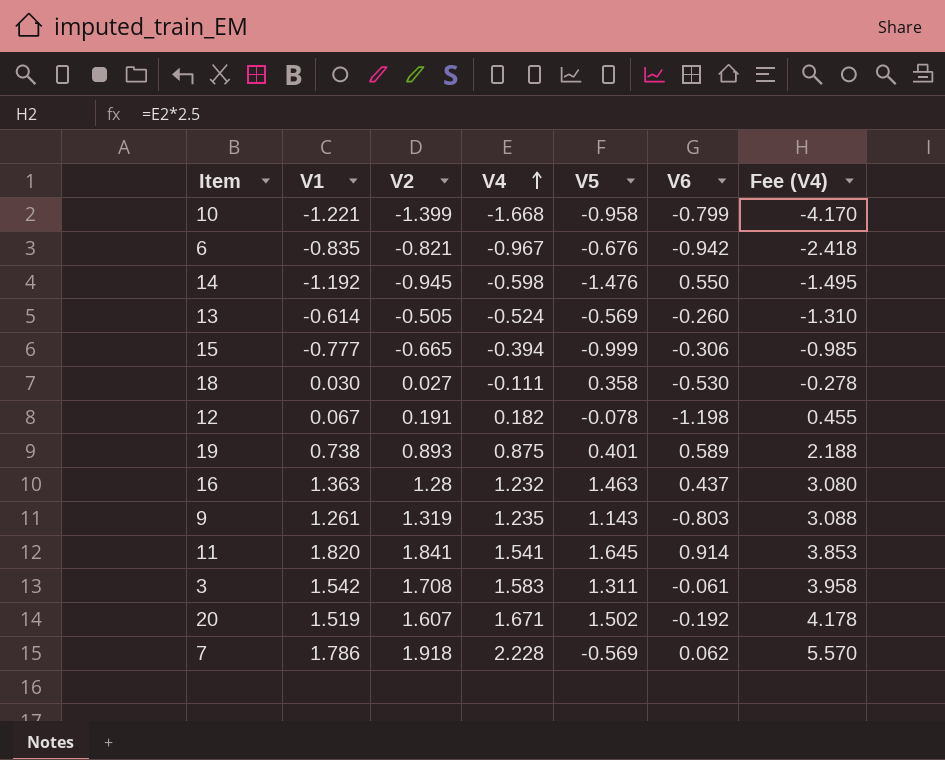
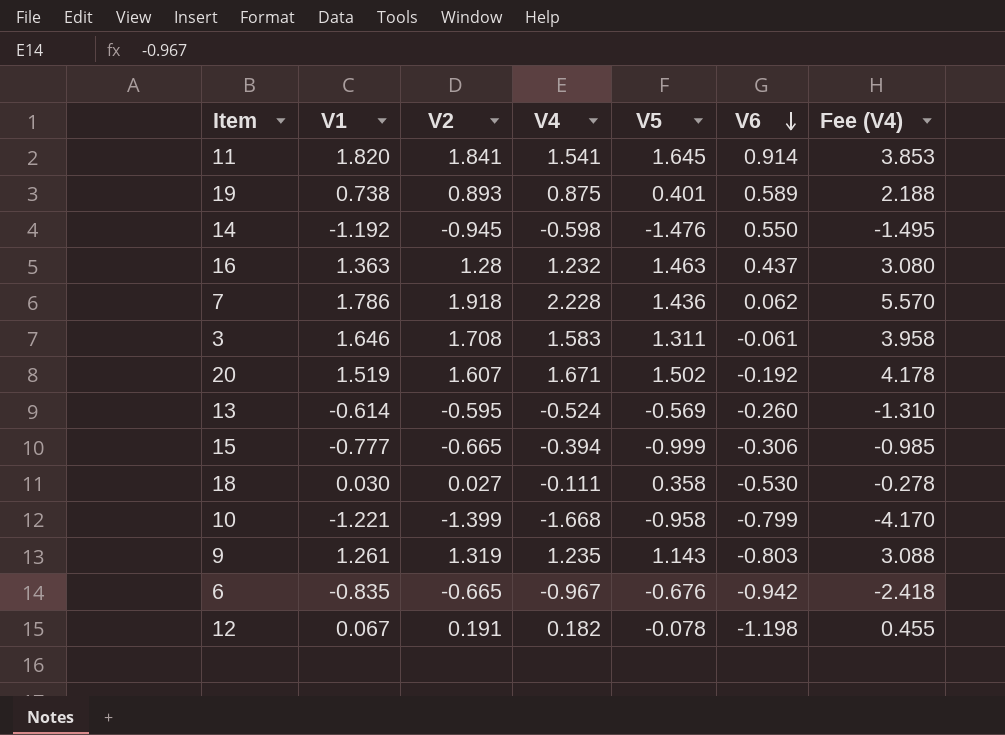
row order: V4 ascending -> V6 descending
7 | V5: -0.569 -> 1.436
3 | V1: 1.542 -> 1.646
13 | V2: -0.505 -> -0.595
6 | V2: -0.821 -> -0.665

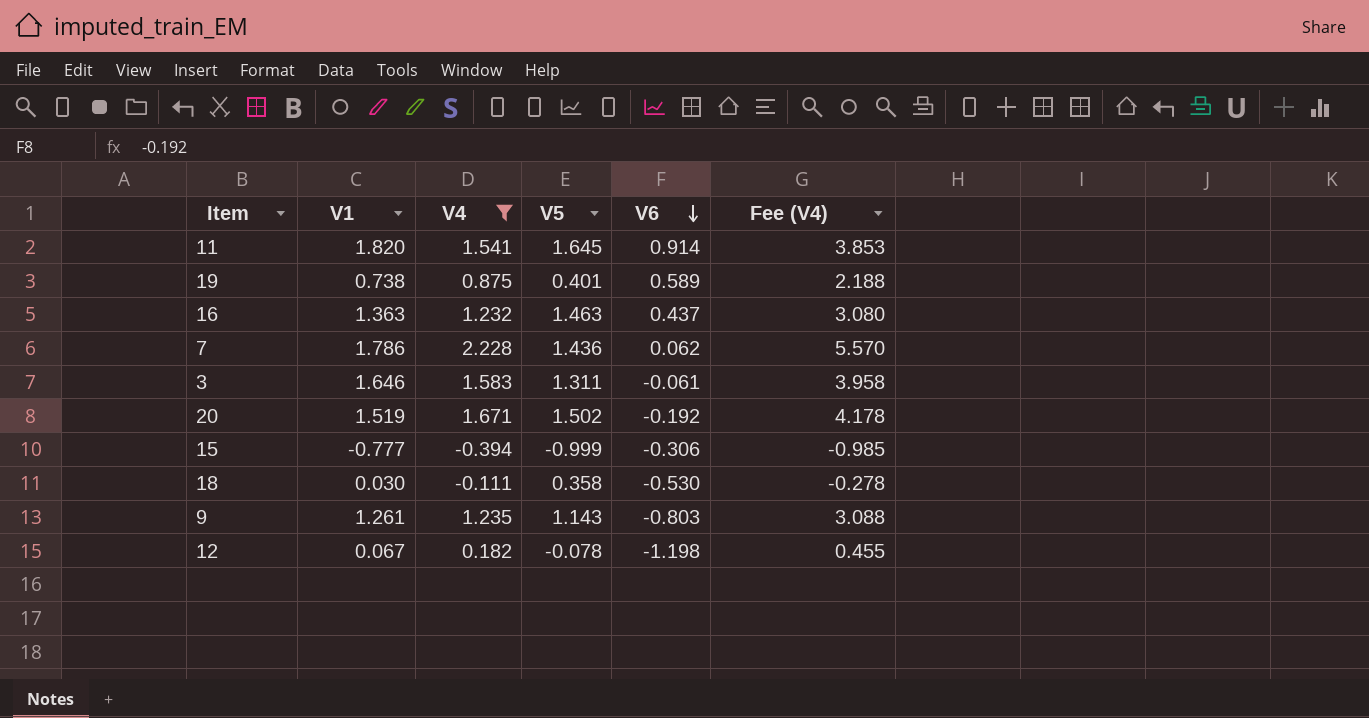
filter: none -> V4 >= -0.394
column V2 | position: 3 -> none

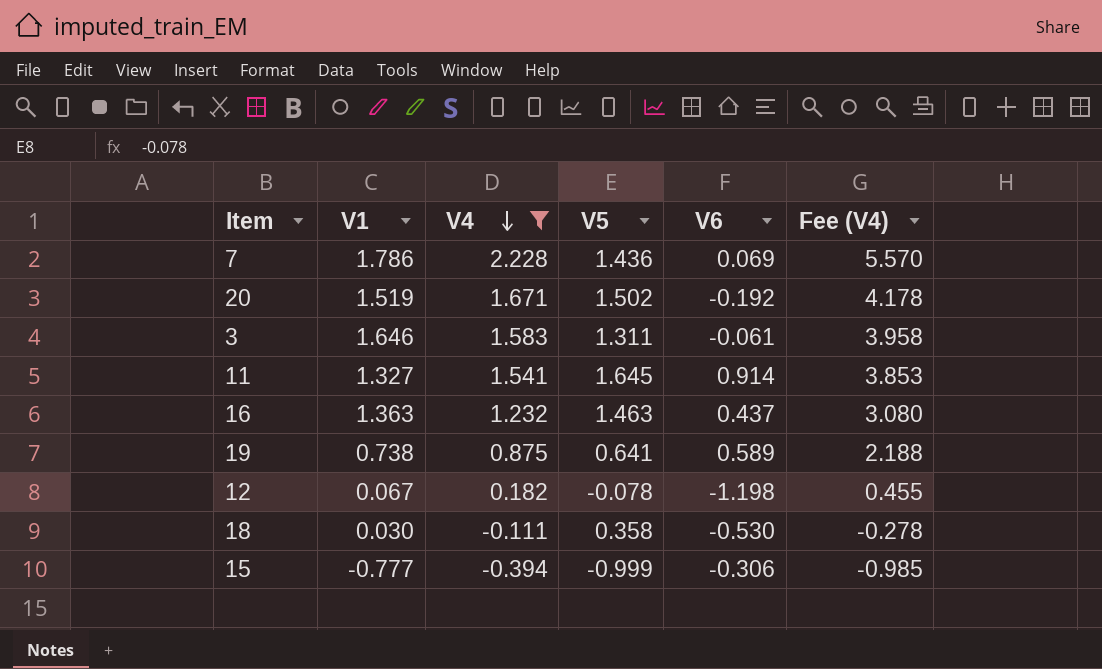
row order: V6 descending -> V4 descending
row 9: 1.261 | 1.235 | 1.143 | -0.803 | 3.088 -> none
7 | V6: 0.062 -> 0.069
11 | V1: 1.820 -> 1.327
19 | V5: 0.401 -> 0.641

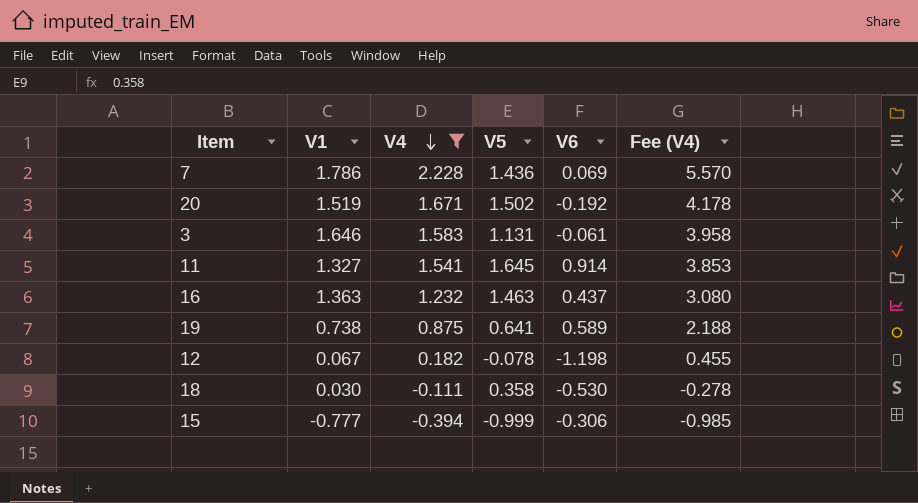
3 | V5: 1.311 -> 1.131

